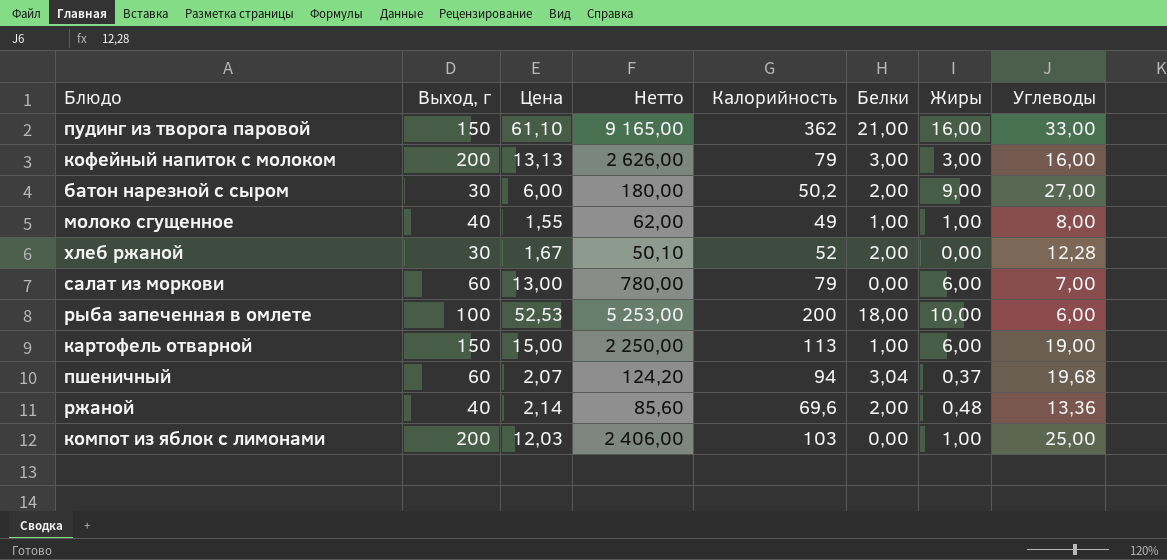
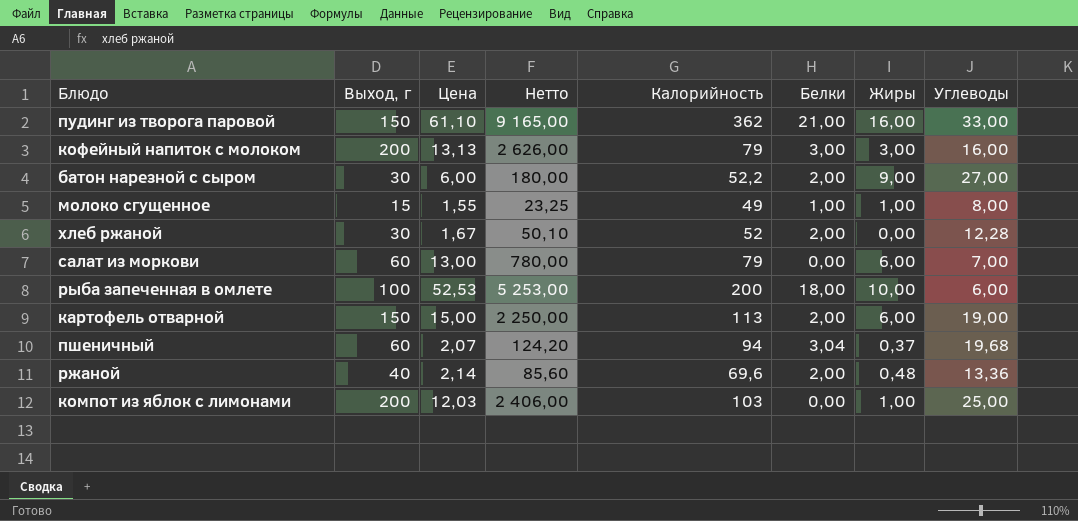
батон нарезной с сыром | Калорийность: 50,2 -> 52,2
молоко сгущенное | Выход, г: 40 -> 15
молоко сгущенное | Нетто: 62,00 -> 23,25
картофель отварной | Белки: 1,00 -> 2,00

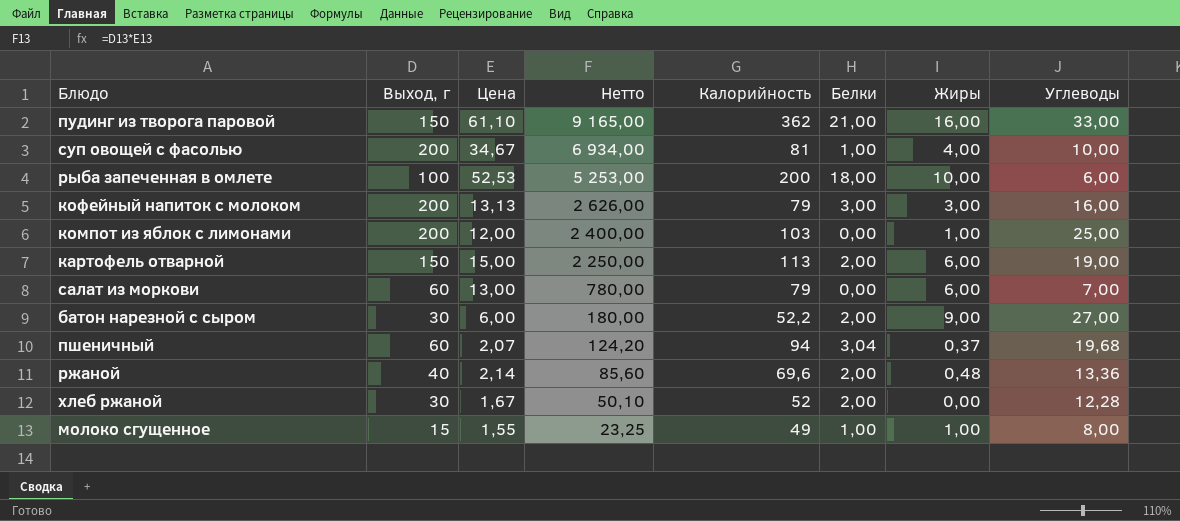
row order: none -> Нетто descending
row суп овощей с фасолью: none -> 200 | 34,67 | 6 934,00 | 81 | 1,00 | 4,00 | 10,00
компот из яблок с лимонами | Цена: 12,03 -> 12,00
компот из яблок с лимонами | Нетто: 2 406,00 -> 2 400,00

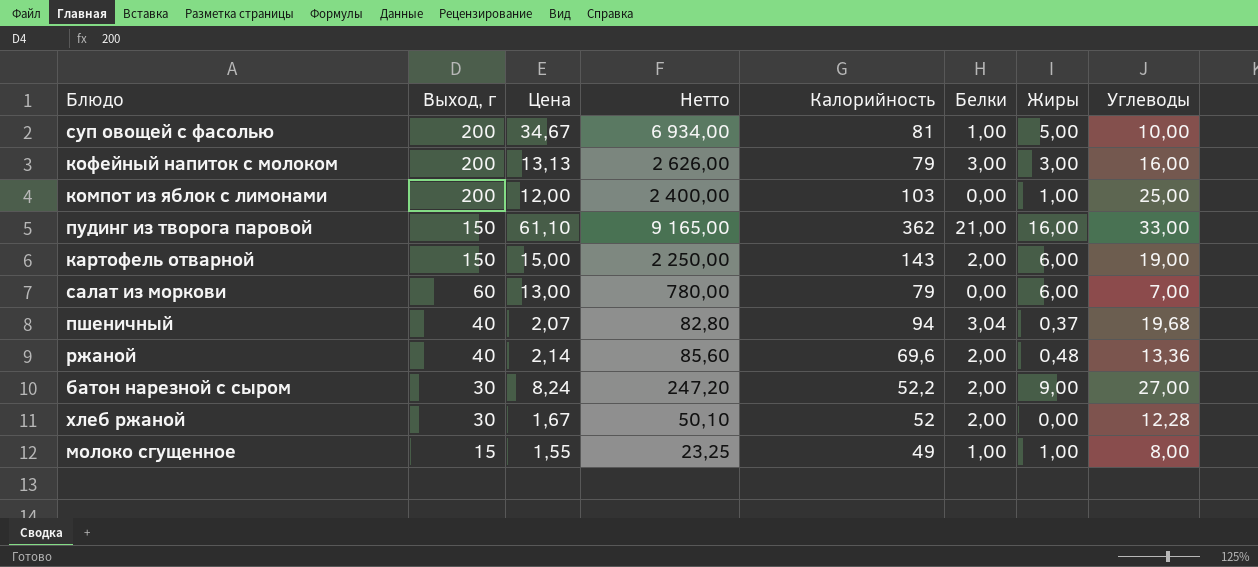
row order: Нетто descending -> Выход, г descending
row рыба запеченная в омлете: 100 | 52,53 | 5 253,00 | 200 | 18,00 | 10,00 | 6,00 -> none
суп овощей с фасолью | Жиры: 4,00 -> 5,00
картофель отварной | Калорийность: 113 -> 143
пшеничный | Выход, г: 60 -> 40
пшеничный | Нетто: 124,20 -> 82,80
батон нарезной с сыром | Цена: 6,00 -> 8,24
батон нарезной с сыром | Нетто: 180,00 -> 247,20

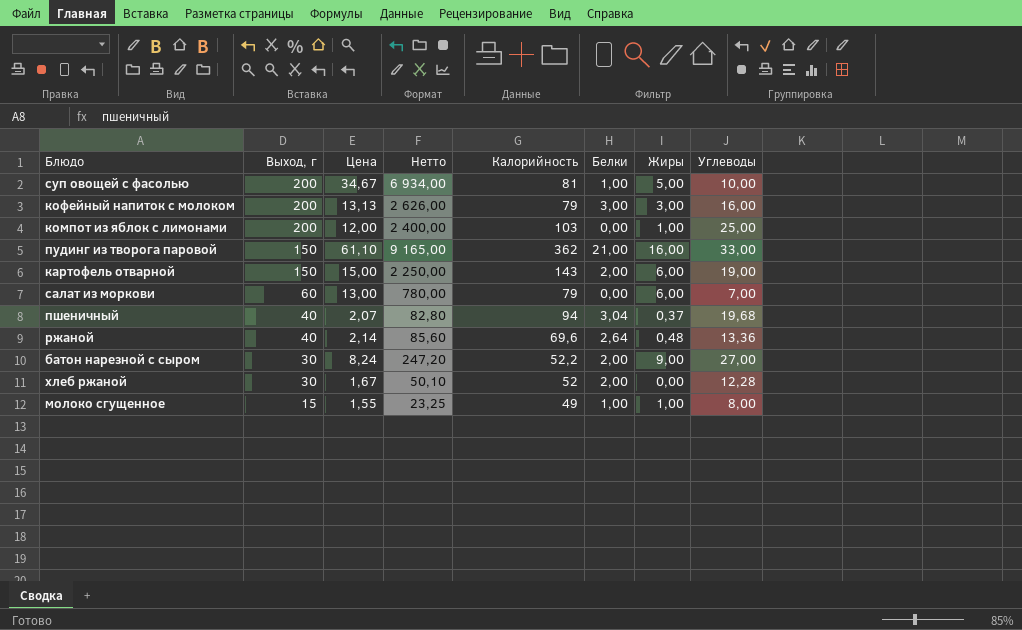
ржаной | Белки: 2,00 -> 2,64

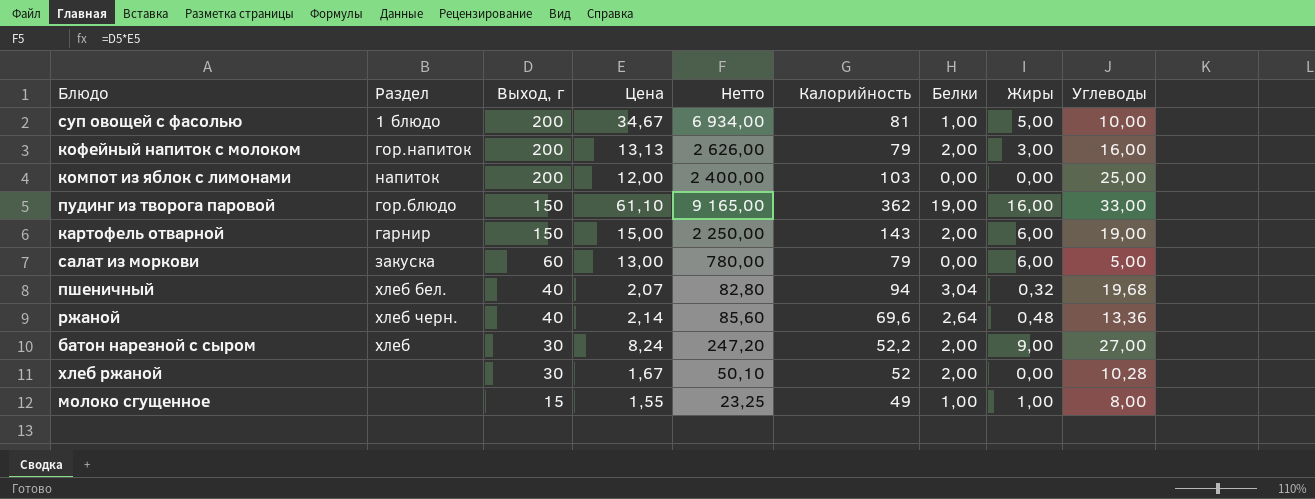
column Раздел | position: none -> 2
кофейный напиток с молоком | Белки: 3,00 -> 2,00
компот из яблок с лимонами | Жиры: 1,00 -> 0,00
пудинг из творога паровой | Белки: 21,00 -> 19,00
салат из моркови | Углеводы: 7,00 -> 5,00
пшеничный | Жиры: 0,37 -> 0,32
хлеб ржаной | Углеводы: 12,28 -> 10,28

